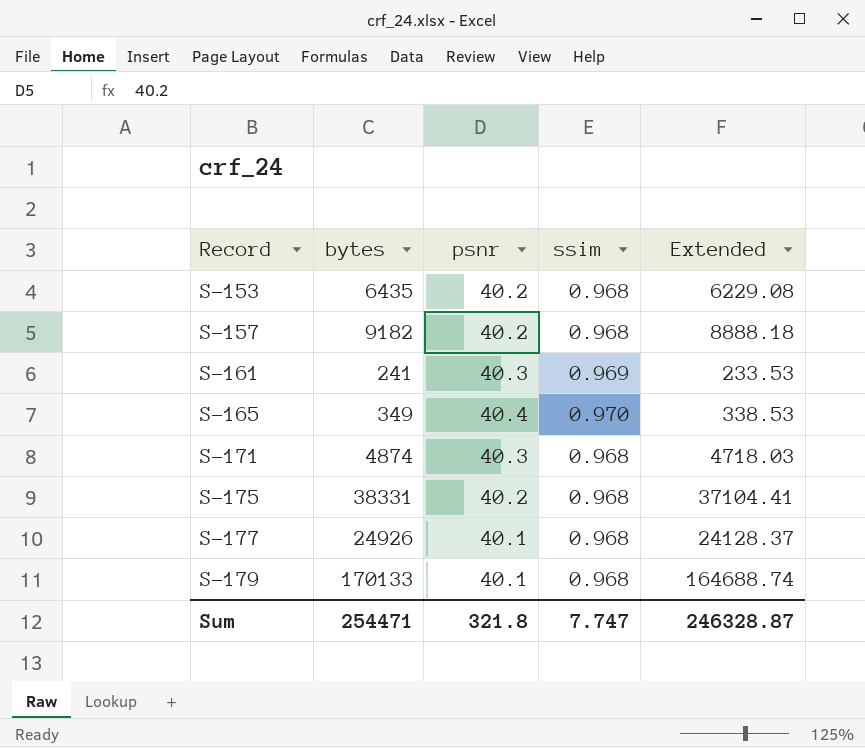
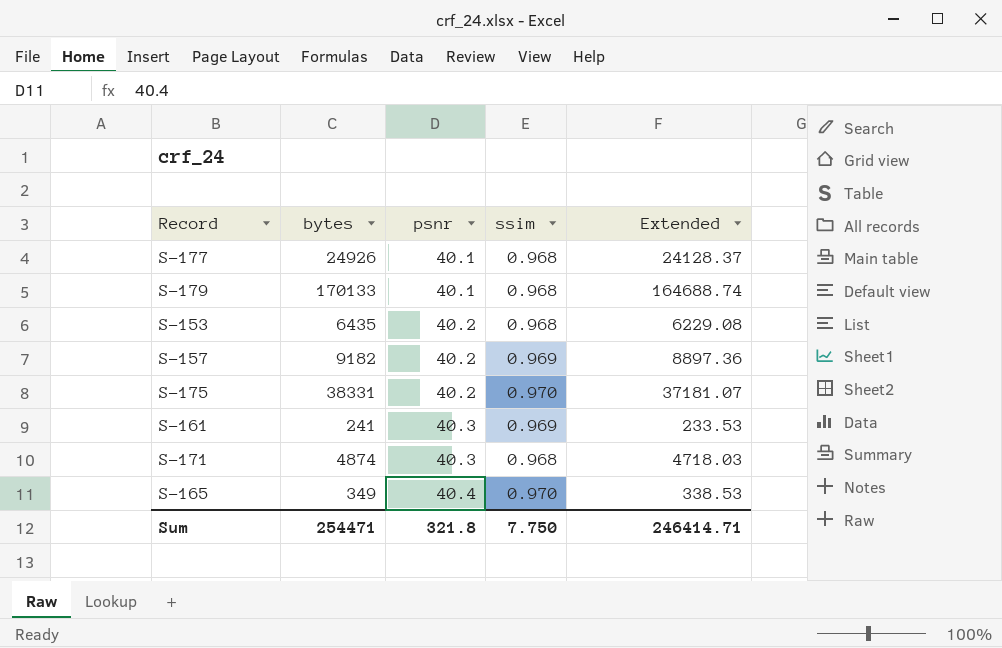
row order: Record ascending -> psnr ascending
S-157 | ssim: 0.968 -> 0.969
S-157 | Extended: 8888.18 -> 8897.36
S-175 | ssim: 0.968 -> 0.970
S-175 | Extended: 37104.41 -> 37181.07
Sum | ssim: 7.747 -> 7.750
Sum | Extended: 246328.87 -> 246414.71

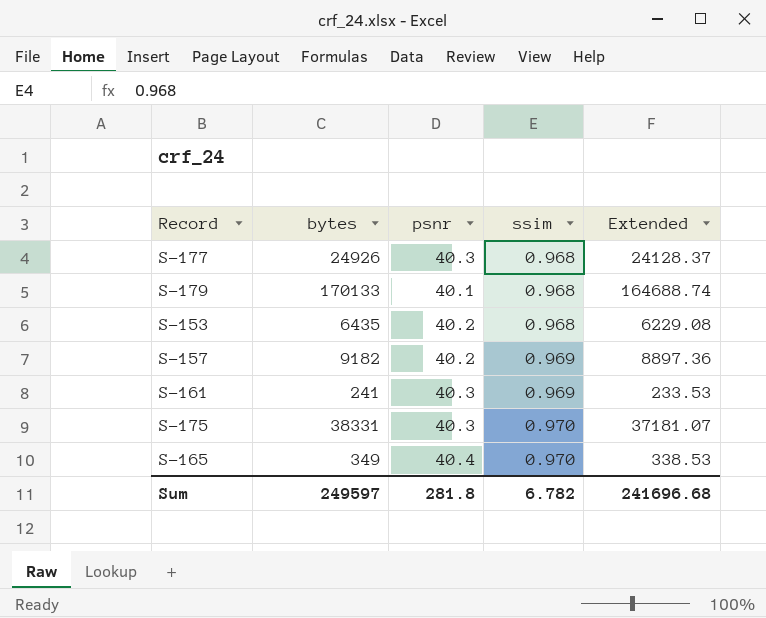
row order: psnr ascending -> ssim ascending
row S-171: 4874 | 40.3 | 0.968 | 4718.03 -> none
S-177 | psnr: 40.1 -> 40.3
S-175 | psnr: 40.2 -> 40.3
Sum | bytes: 254471 -> 249597
Sum | psnr: 321.8 -> 281.8
Sum | ssim: 7.750 -> 6.782
Sum | Extended: 246414.71 -> 241696.68

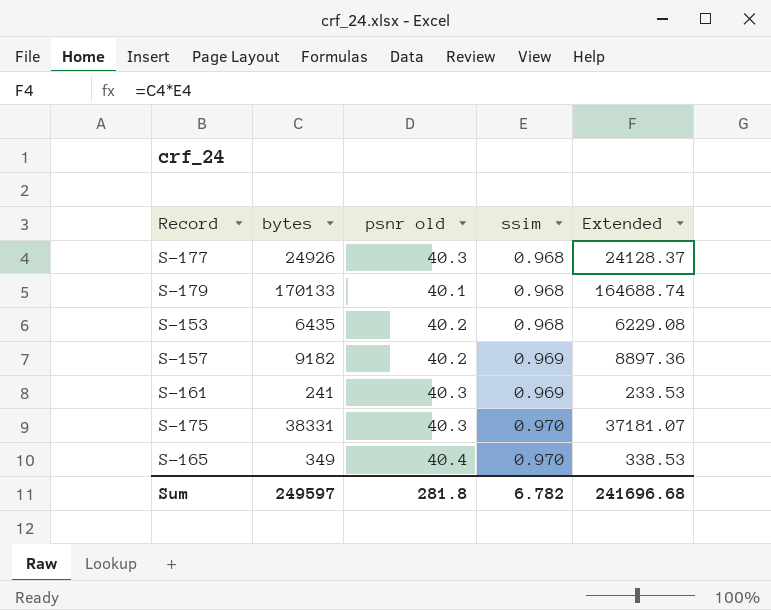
column name: psnr -> psnr old

